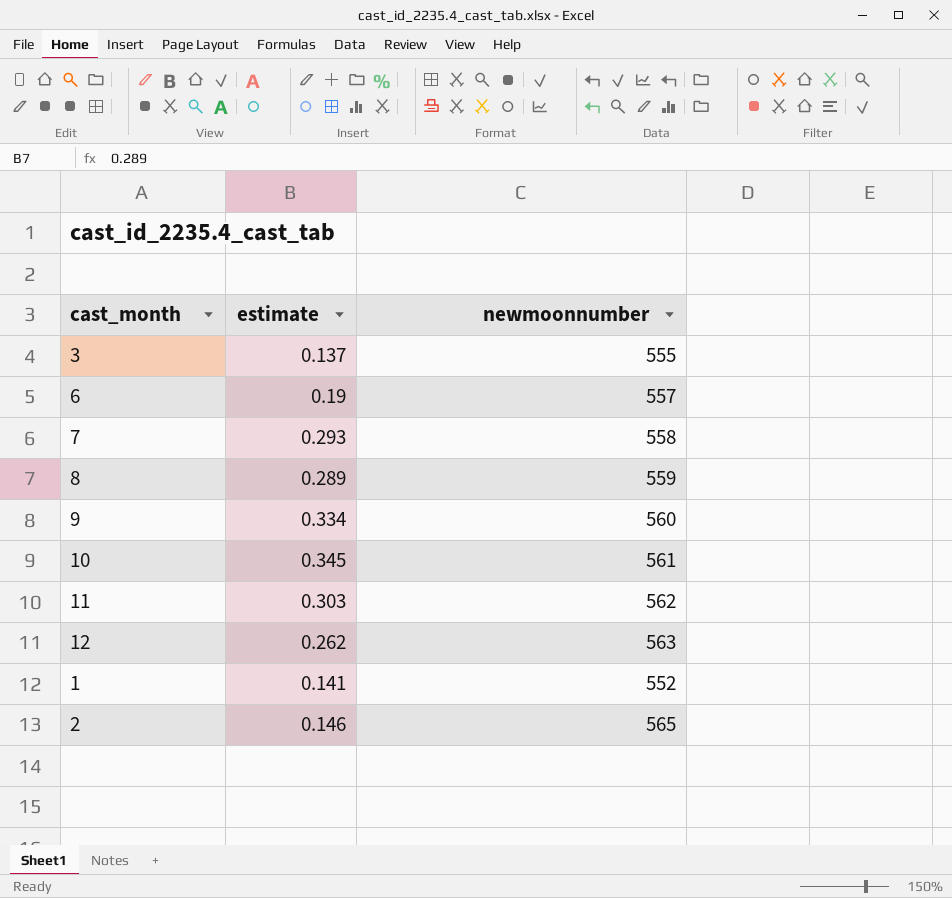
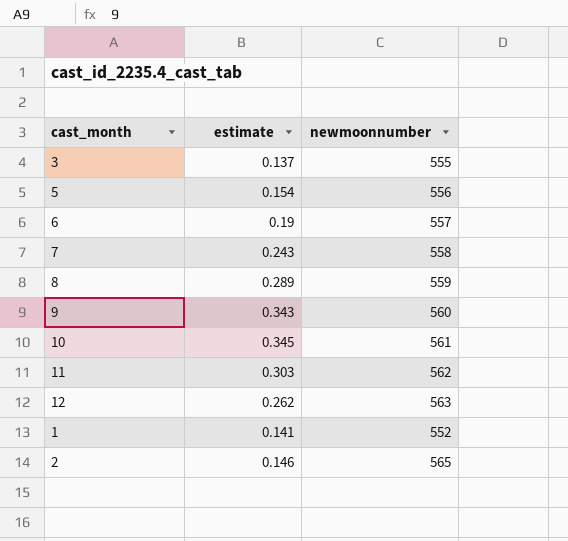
row 5: none -> 0.154 | 556
7 | estimate: 0.293 -> 0.243
9 | estimate: 0.334 -> 0.343

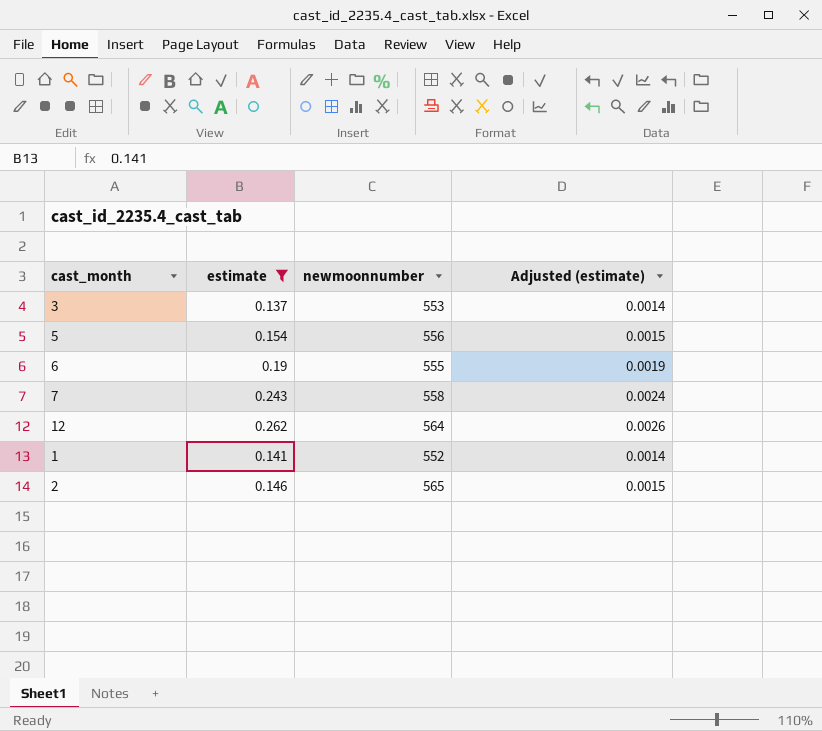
filter: none -> estimate <= 0.262
column Adjusted (estimate) | formula: none -> [estimate] * 0.01
3 | newmoonnumber: 555 -> 553
6 | newmoonnumber: 557 -> 555
12 | newmoonnumber: 563 -> 564

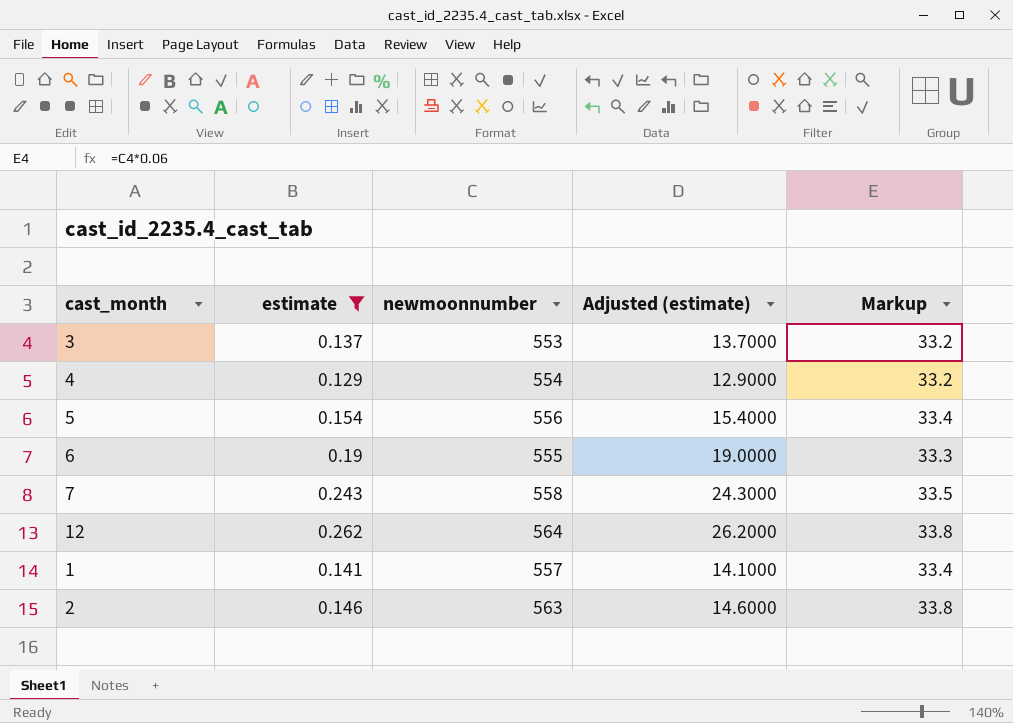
column Adjusted (estimate) | formula: [estimate] * 0.01 -> [estimate] * 100
column Markup | formula: none -> [newmoonnumber] * 0.06
row 4: none -> 0.129 | 554 | 12.9000 | 33.2
1 | newmoonnumber: 552 -> 557
2 | newmoonnumber: 565 -> 563

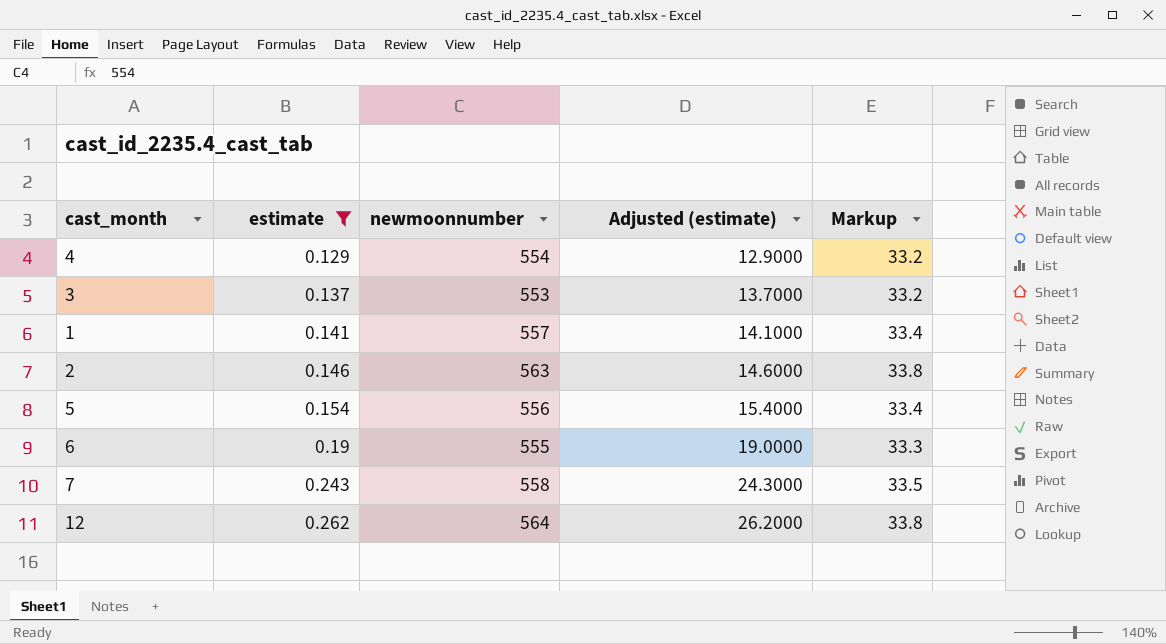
row order: none -> estimate ascending

